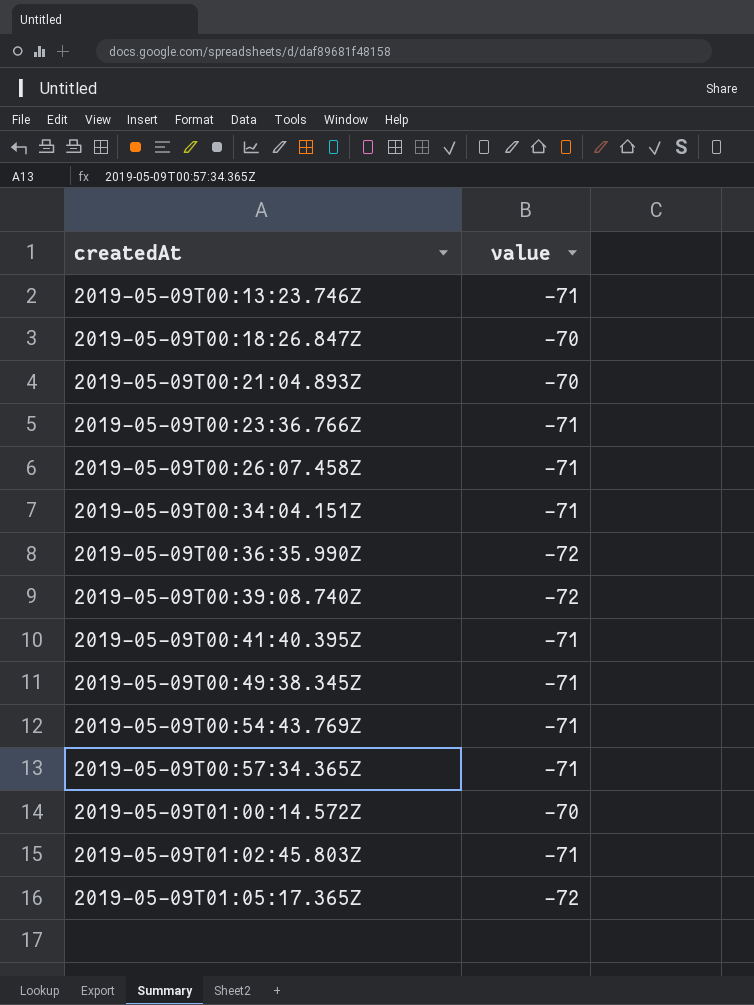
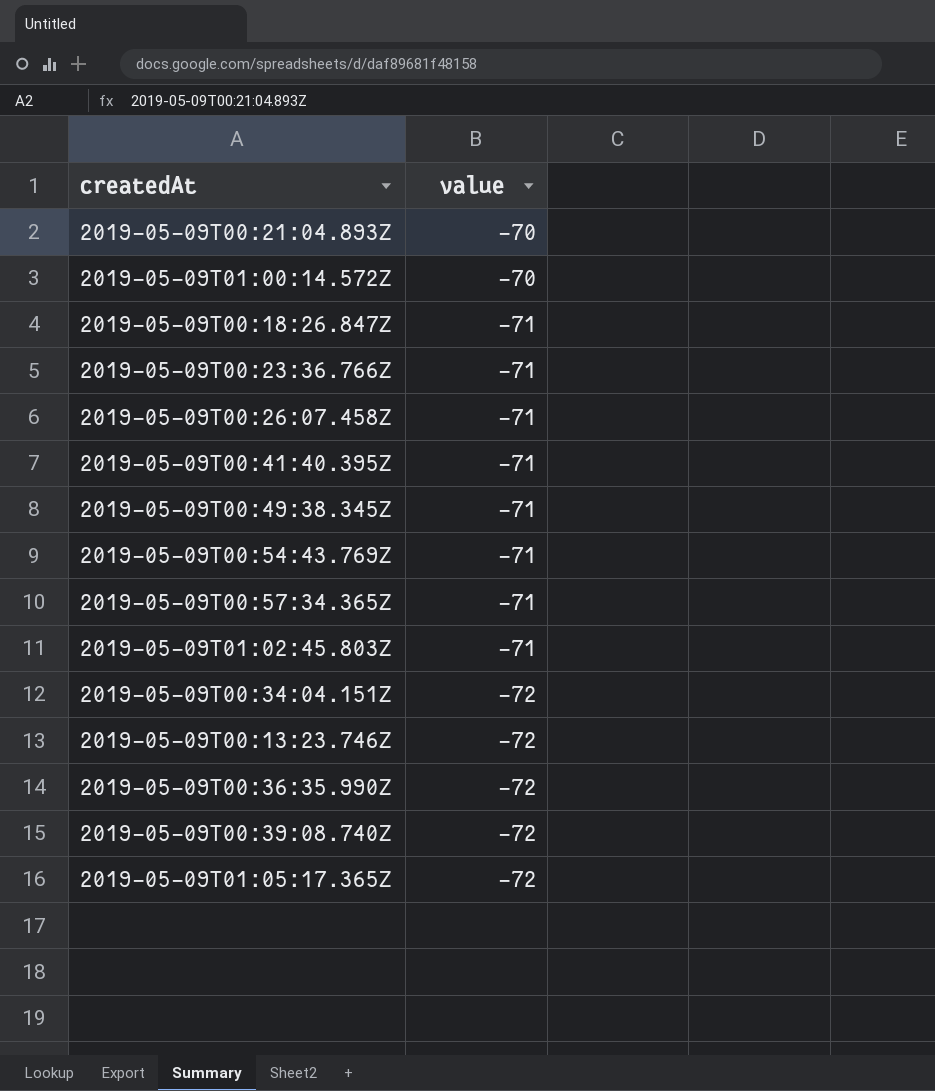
row order: createdAt ascending -> value descending
2019-05-09T00:18:26.847Z | value: -70 -> -71
2019-05-09T00:34:04.151Z | value: -71 -> -72
2019-05-09T00:13:23.746Z | value: -71 -> -72

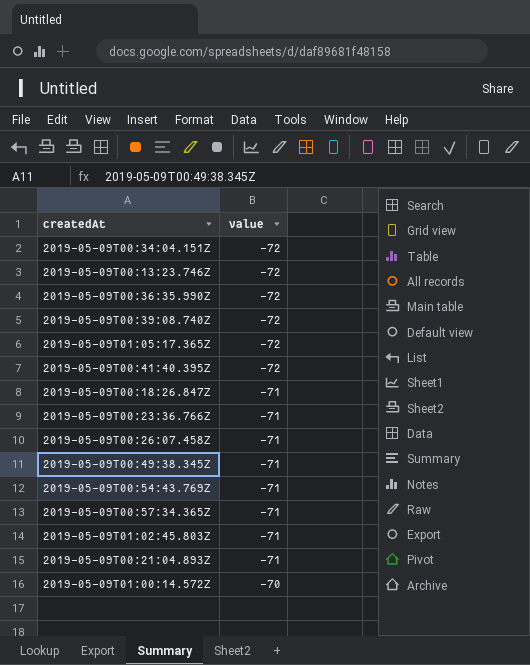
row order: value descending -> value ascending
2019-05-09T00:41:40.395Z | value: -71 -> -72
2019-05-09T00:21:04.893Z | value: -70 -> -71

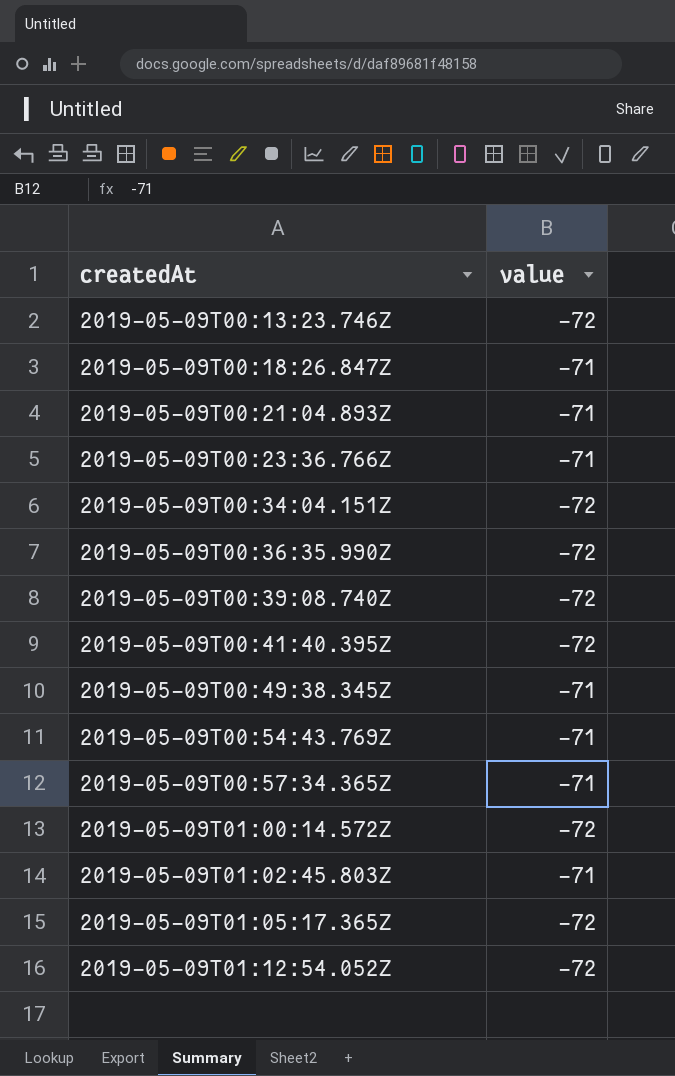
row order: value ascending -> createdAt ascending
row 2019-05-09T00:26:07.458Z: -71 -> none
2019-05-09T01:00:14.572Z | value: -70 -> -72
row 2019-05-09T01:12:54.052Z: none -> -72

